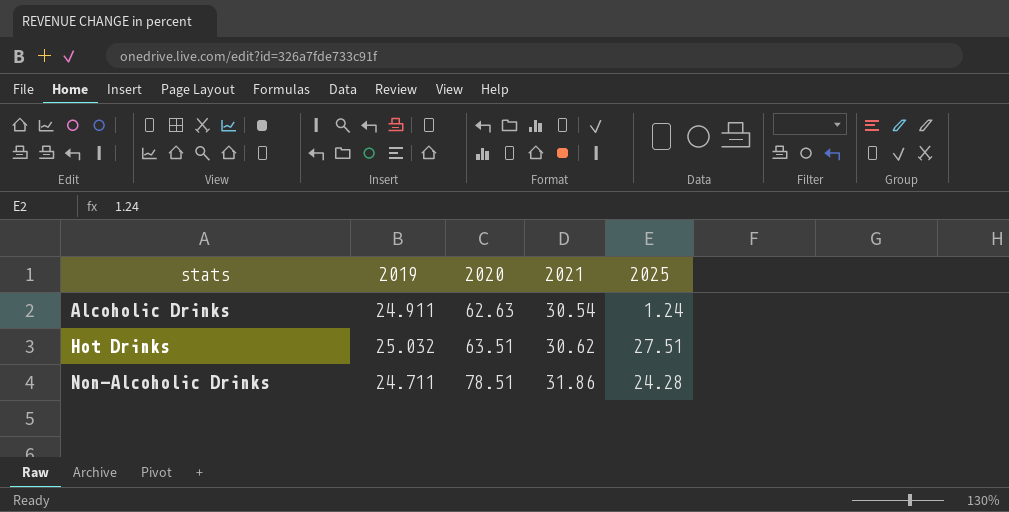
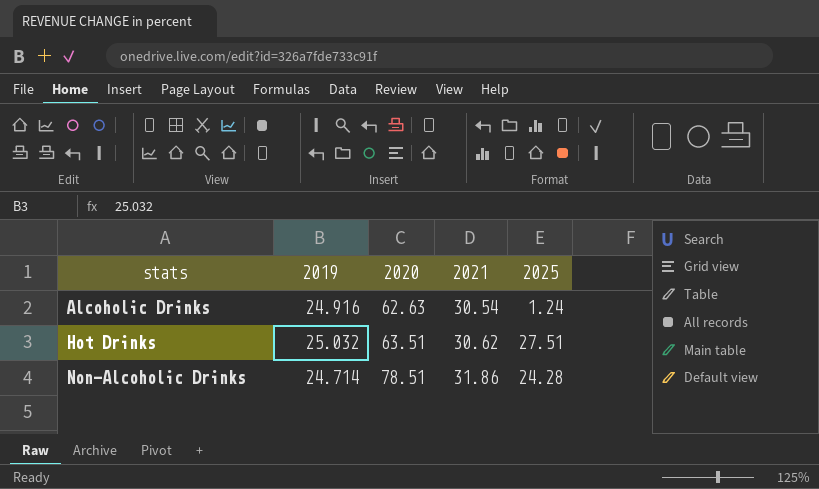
Alcoholic Drinks | 2019: 24.911 -> 24.916
Non-Alcoholic Drinks | 2019: 24.711 -> 24.714

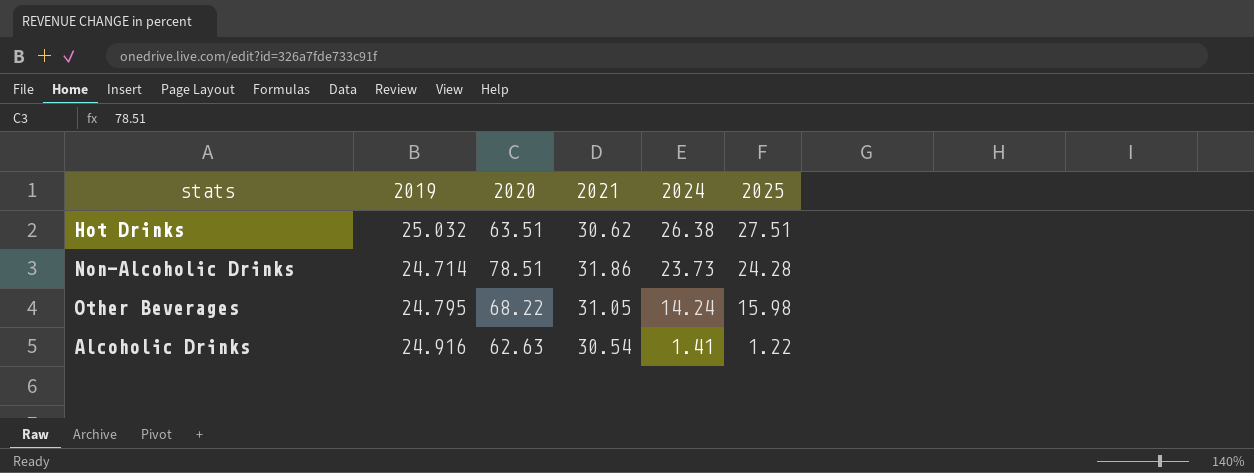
row order: stats ascending -> 2024 descending
column 2024 | position: none -> 5
row Other Beverages: none -> 24.795 | 68.22 | 31.05 | 14.24 | 15.98
Alcoholic Drinks | 2025: 1.24 -> 1.22

